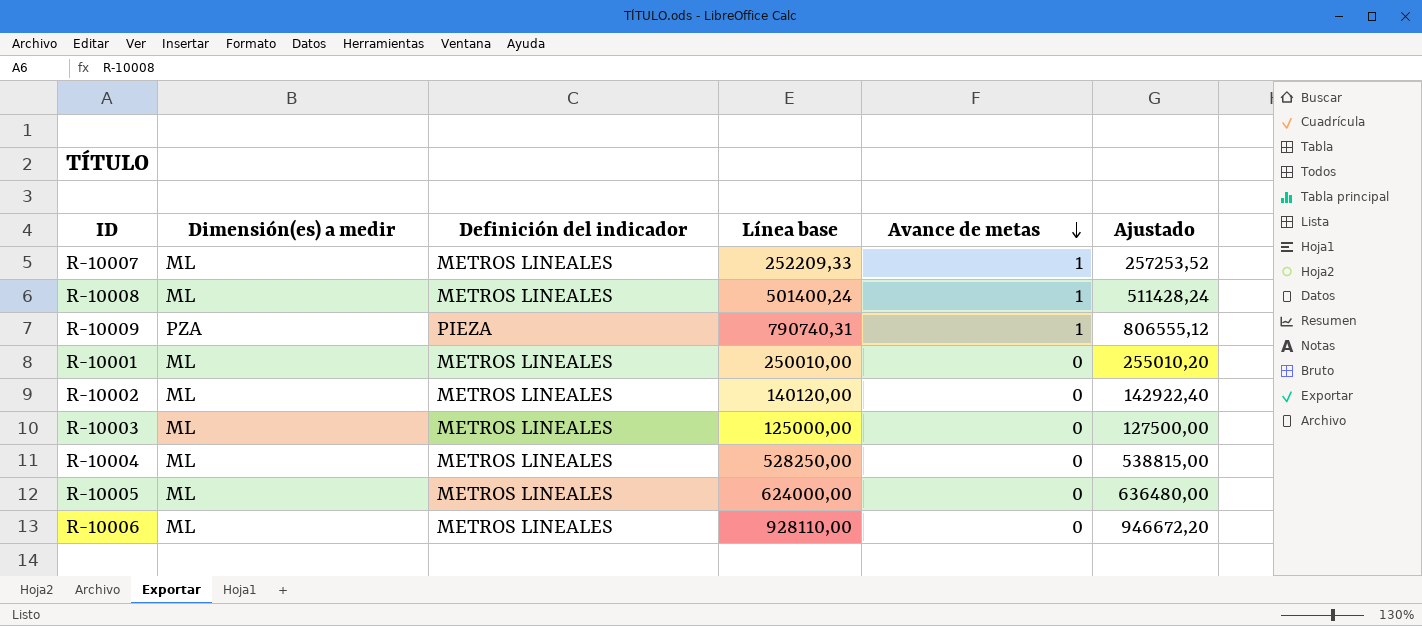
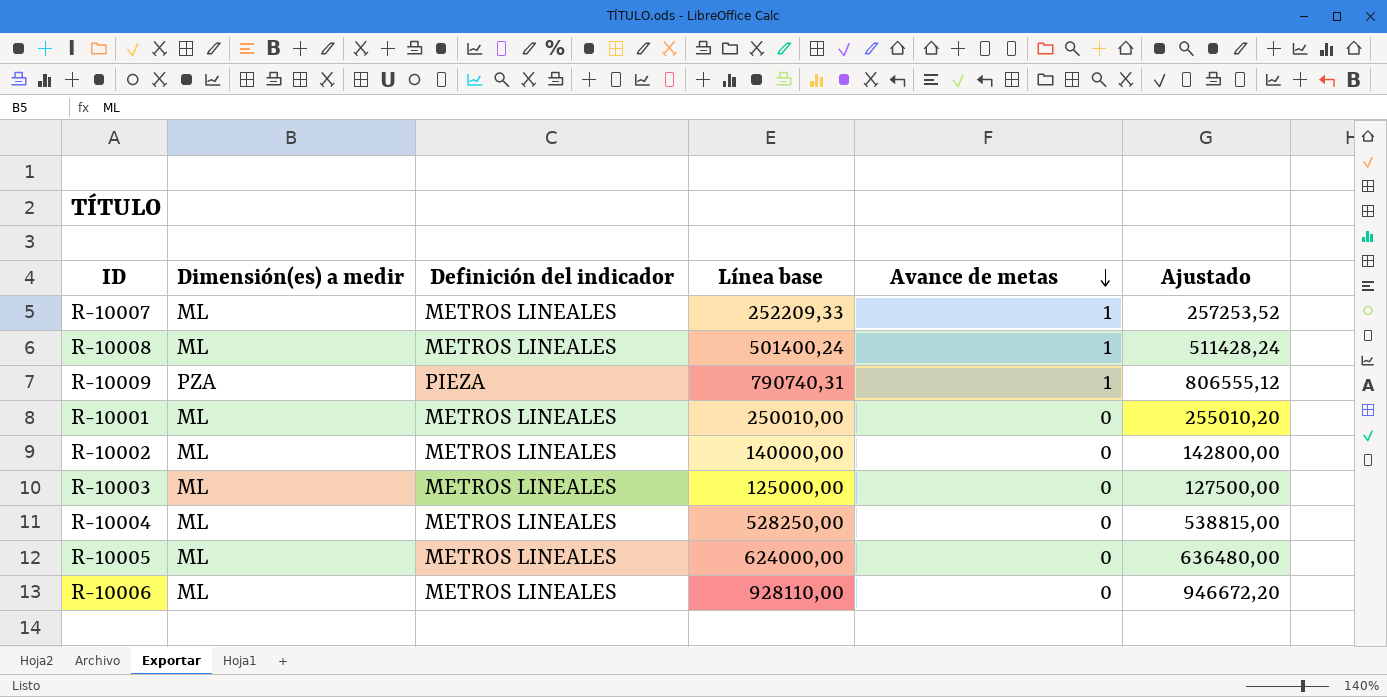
R-10002 | Línea base: 140120,00 -> 140000,00
R-10002 | Ajustado: 142922,40 -> 142800,00

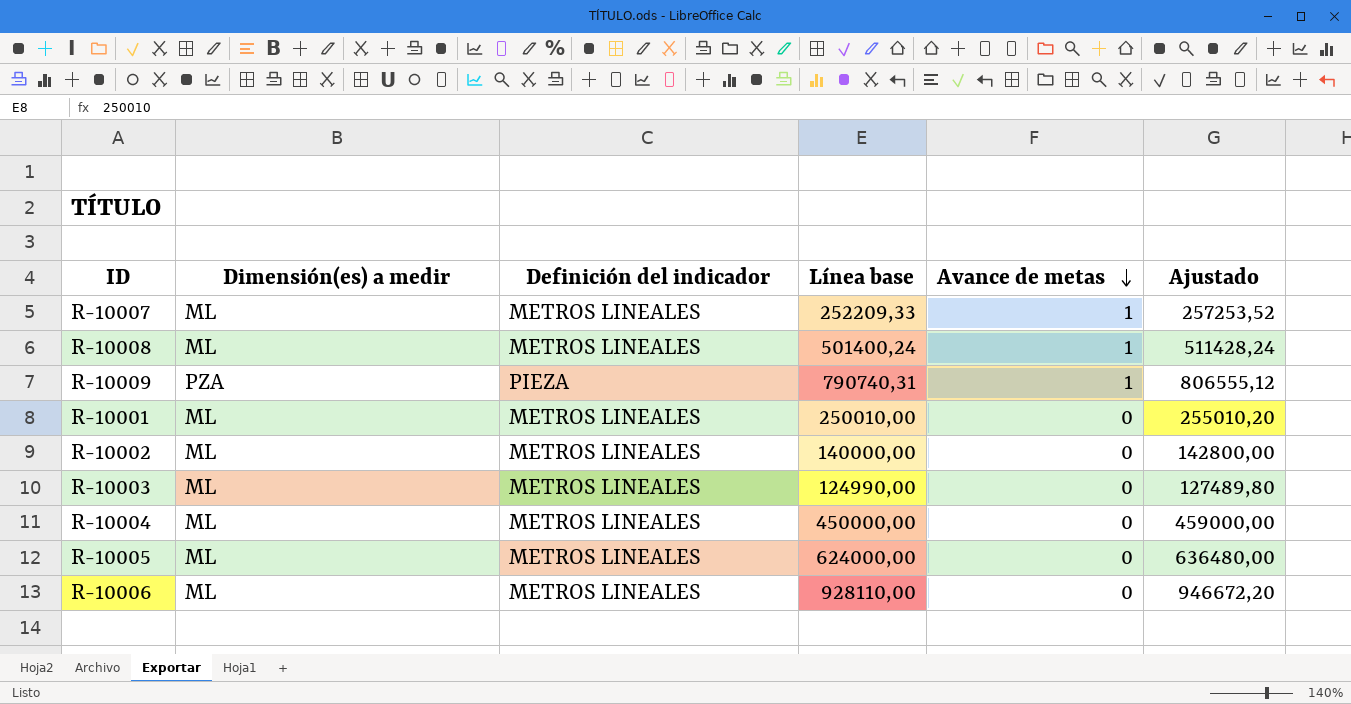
R-10003 | Línea base: 125000,00 -> 124990,00
R-10003 | Ajustado: 127500,00 -> 127489,80
R-10004 | Línea base: 528250,00 -> 450000,00
R-10004 | Ajustado: 538815,00 -> 459000,00

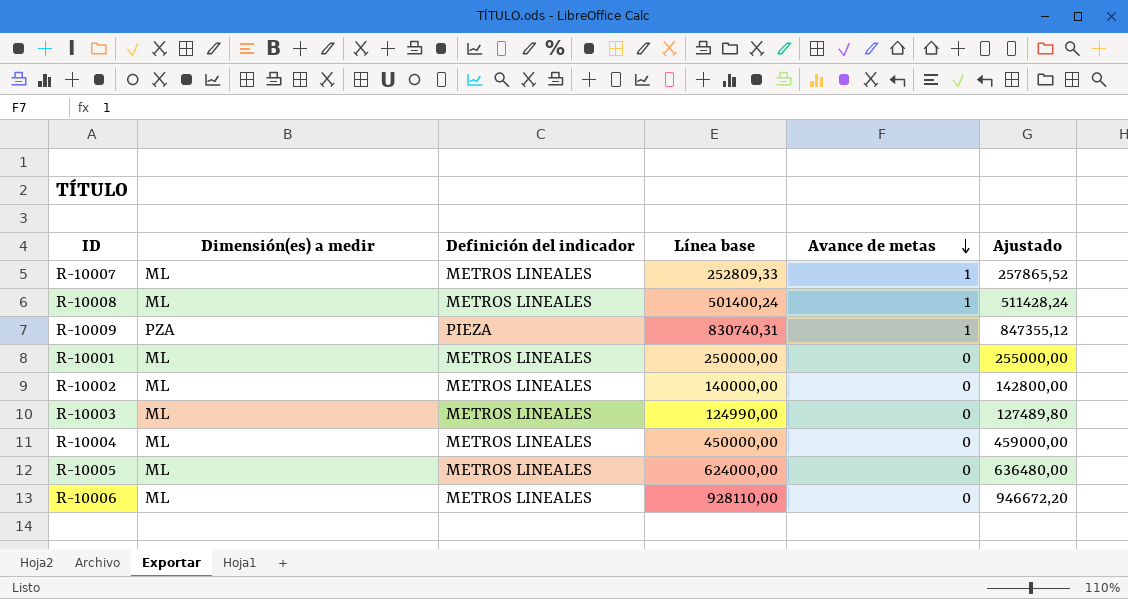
R-10007 | Línea base: 252209,33 -> 252809,33
R-10007 | Ajustado: 257253,52 -> 257865,52
R-10009 | Línea base: 790740,31 -> 830740,31
R-10009 | Ajustado: 806555,12 -> 847355,12
R-10001 | Línea base: 250010,00 -> 250000,00
R-10001 | Ajustado: 255010,20 -> 255000,00

